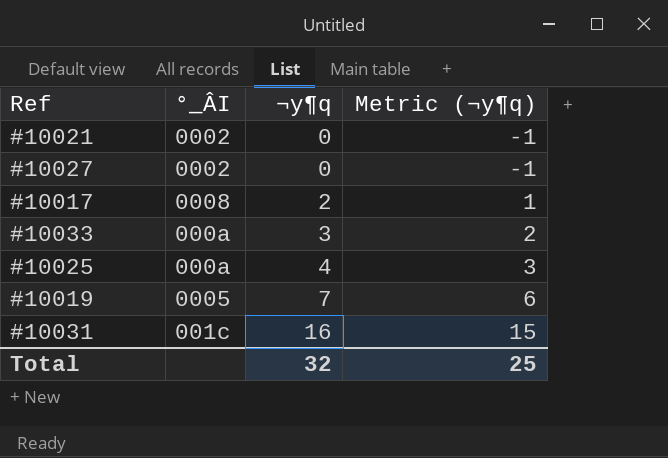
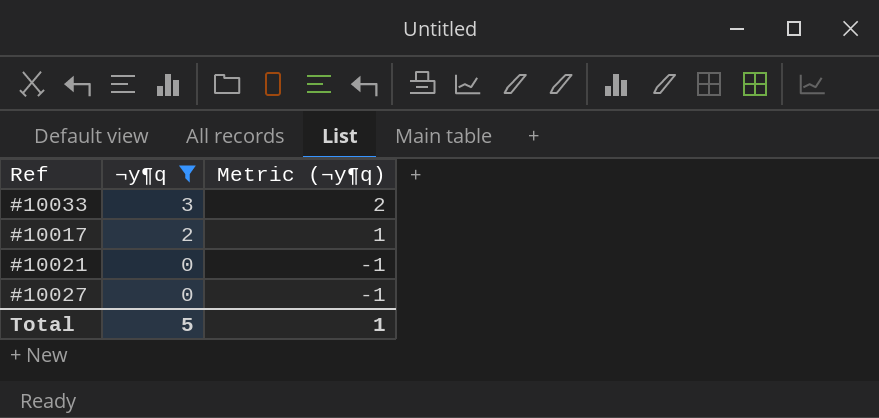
filter: none -> ¬y¶q <= 3
row order: ¬y¶q ascending -> ¬y¶q descending
column °_ÂI | position: 2 -> none
Total | ¬y¶q: 32 -> 5
Total | Metric (¬y¶q): 25 -> 1

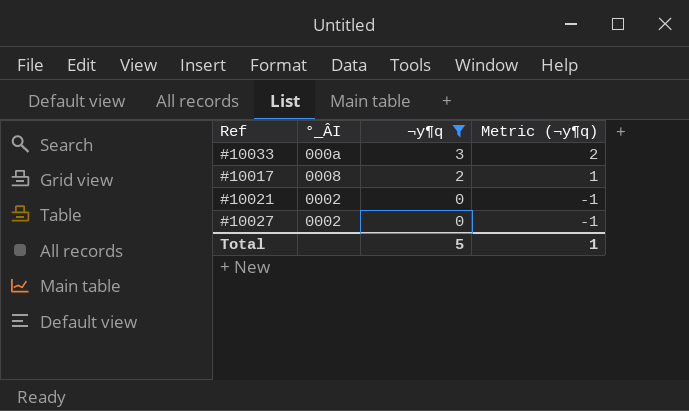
column °_ÂI | position: none -> 2

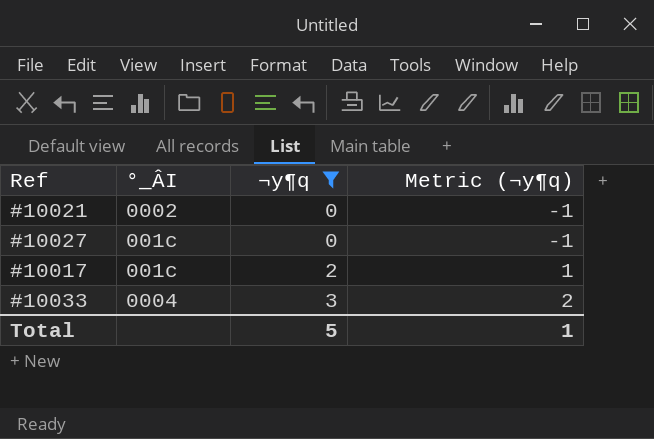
row order: ¬y¶q descending -> ¬y¶q ascending
#10027 | °_ÂI: 0002 -> 001c
#10017 | °_ÂI: 0008 -> 001c
#10033 | °_ÂI: 000a -> 0004

